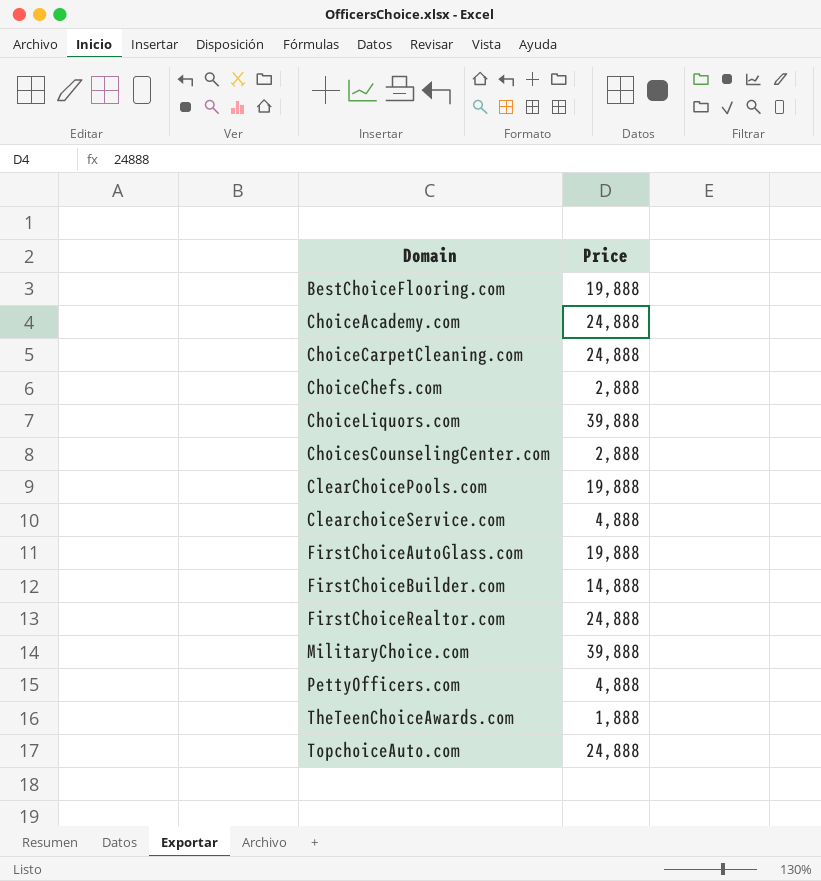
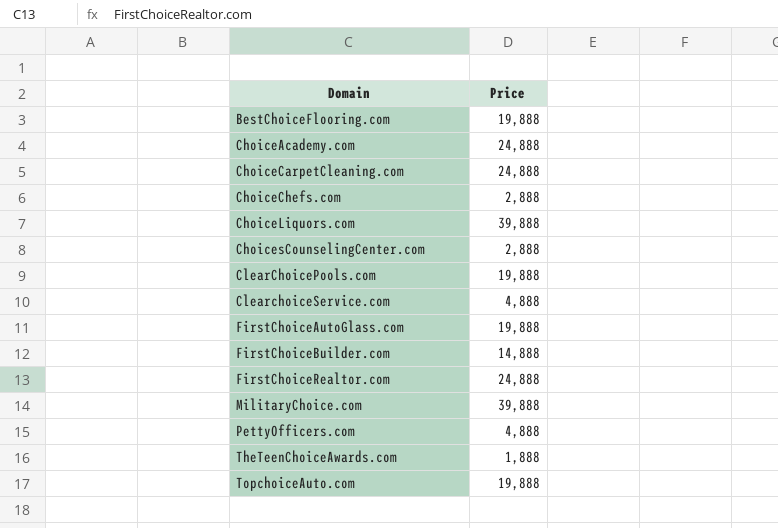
TopchoiceAuto.com | Price: 24,888 -> 19,888

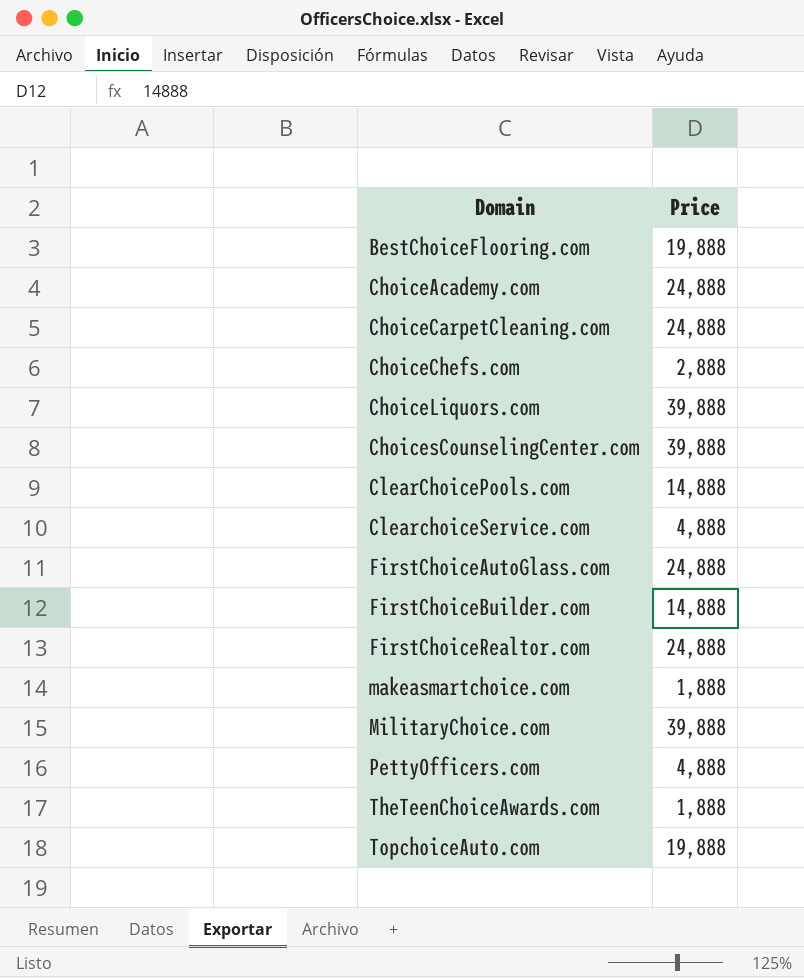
ChoicesCounselingCenter.com | Price: 2,888 -> 39,888
ClearChoicePools.com | Price: 19,888 -> 14,888
FirstChoiceAutoGlass.com | Price: 19,888 -> 24,888
row makeasmartchoice.com: none -> 1,888

